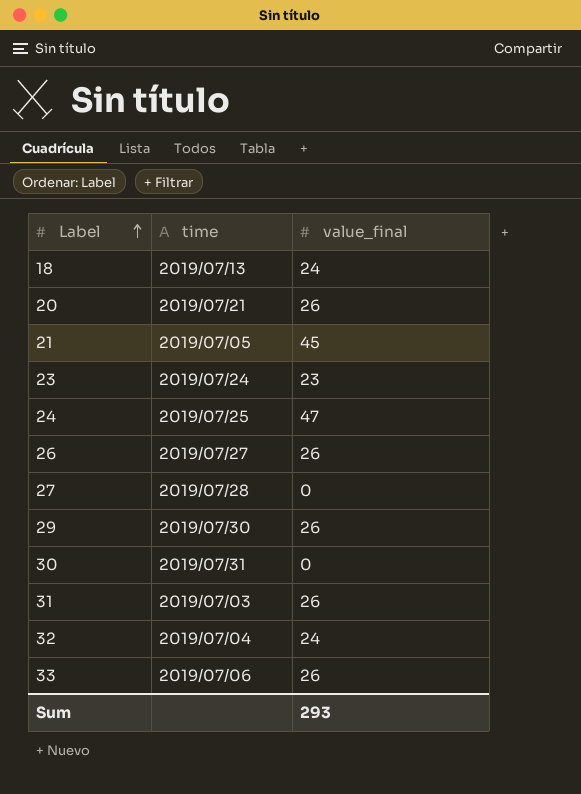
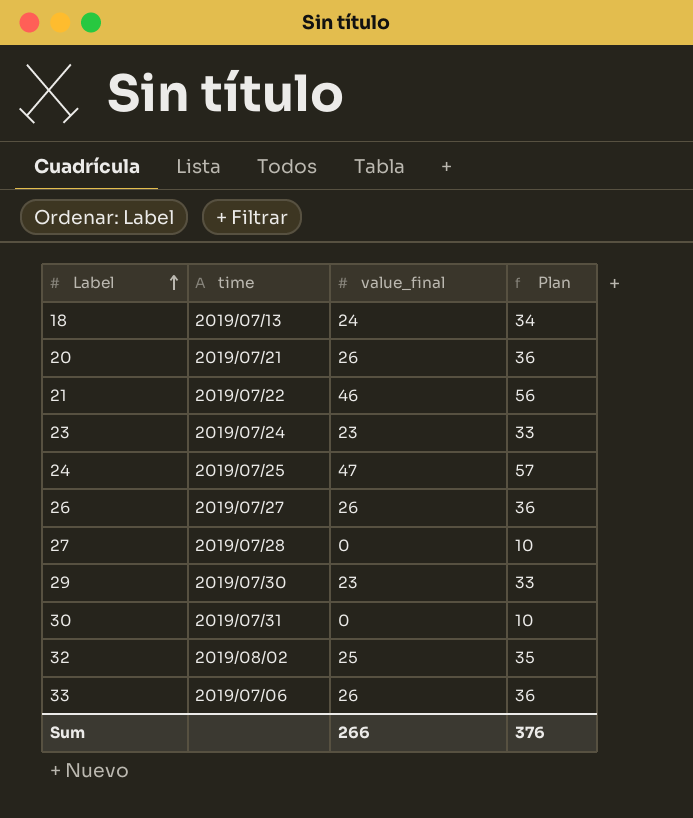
column Plan | formula: none -> [value_final] + 10
row 31: 2019/07/03 | 26 -> none
21 | time: 2019/07/05 -> 2019/07/22
21 | value_final: 45 -> 46
29 | value_final: 26 -> 23
32 | time: 2019/07/04 -> 2019/08/02
32 | value_final: 24 -> 25
Sum | value_final: 293 -> 266

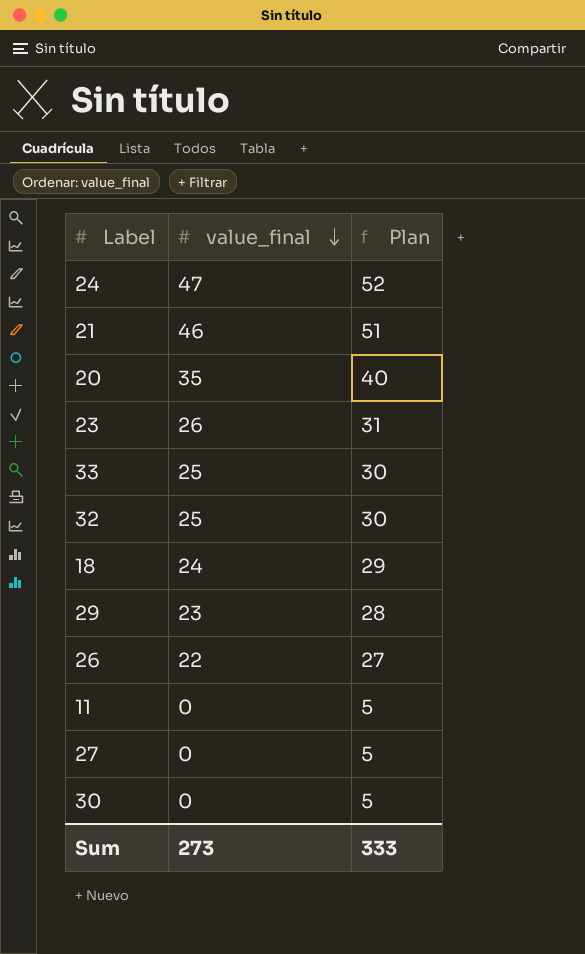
row order: Label ascending -> value_final descending
column time | position: 2 -> none
column Plan | formula: [value_final] + 10 -> [value_final] + 5
20 | value_final: 26 -> 35
23 | value_final: 23 -> 26
33 | value_final: 26 -> 25
26 | value_final: 26 -> 22
row 11: none -> 0 | 5
Sum | value_final: 266 -> 273
Sum | Plan: 376 -> 333

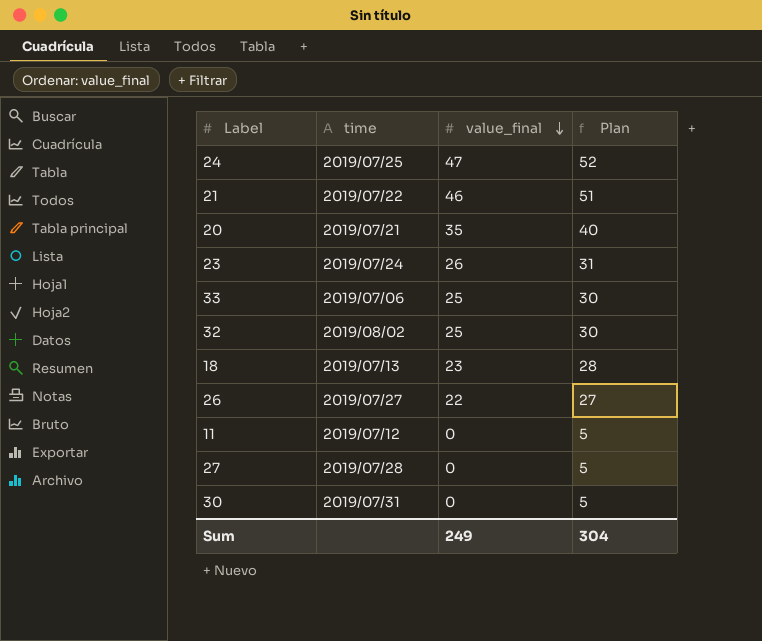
column time | position: none -> 2
row 29: 23 | 28 -> none
18 | value_final: 24 -> 23
18 | Plan: 29 -> 28
Sum | value_final: 273 -> 249
Sum | Plan: 333 -> 304

